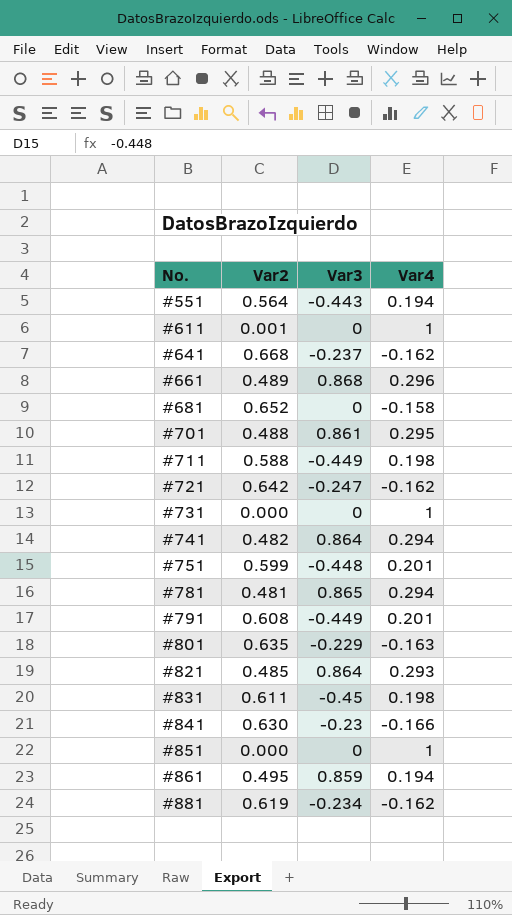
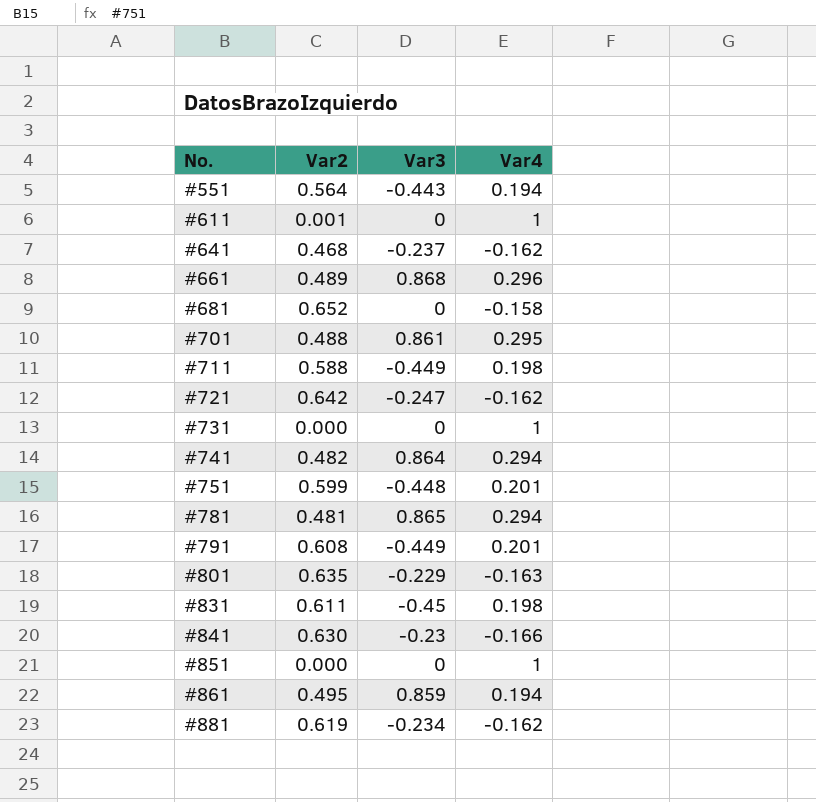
row #821: 0.485 | 0.864 | 0.293 -> none
#641 | Var2: 0.668 -> 0.468

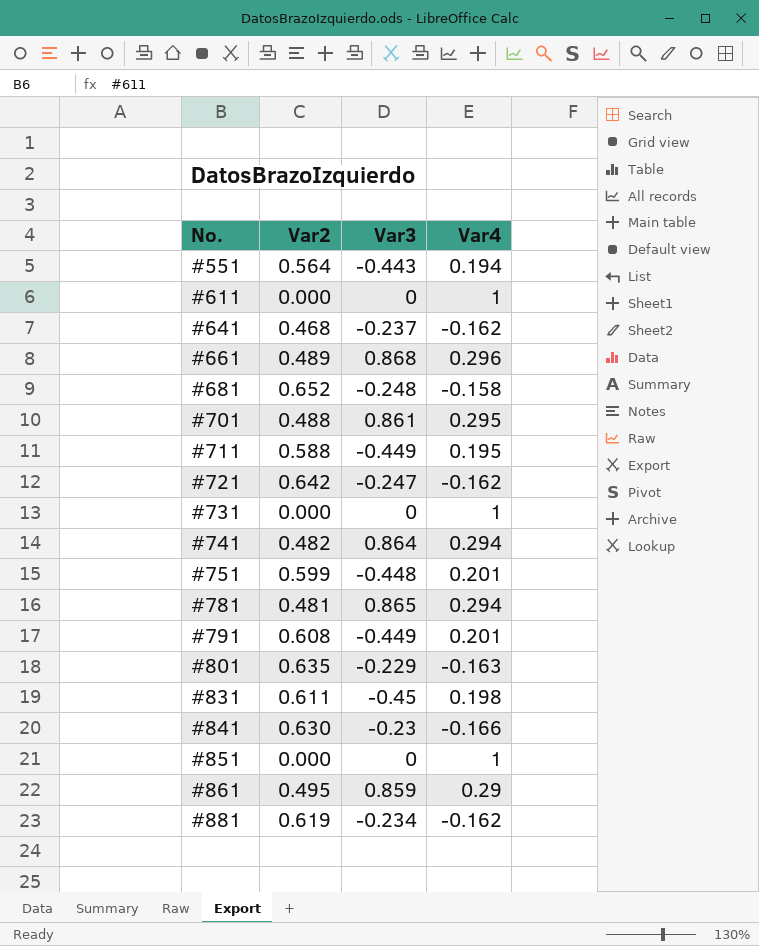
#611 | Var2: 0.001 -> 0.000
#681 | Var3: 0 -> -0.248
#711 | Var4: 0.198 -> 0.195
#861 | Var4: 0.194 -> 0.29

